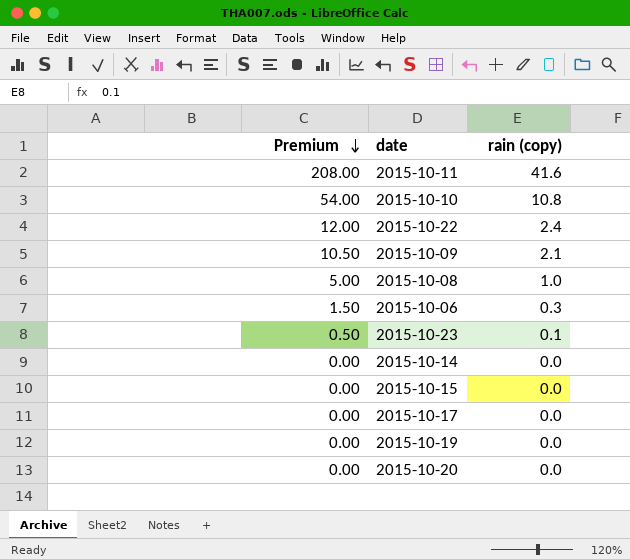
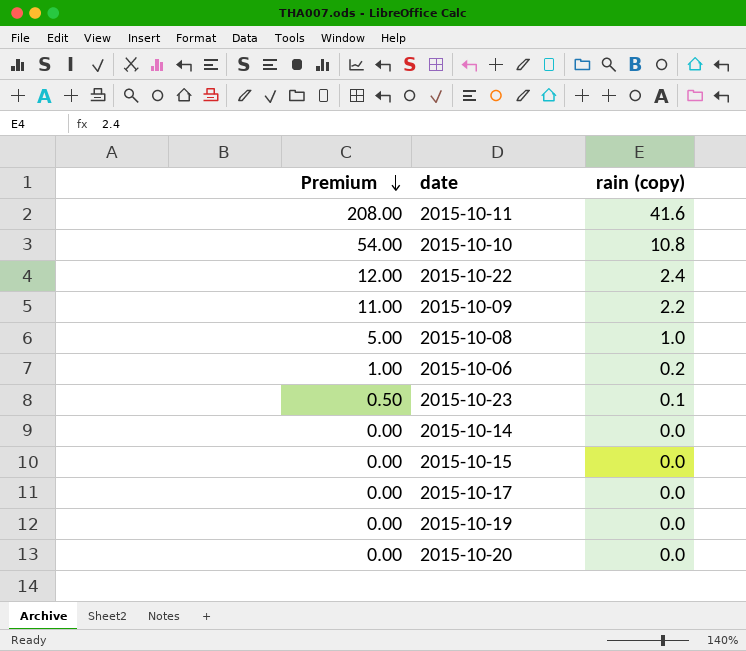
2015-10-09 | Premium: 10.50 -> 11.00
2015-10-09 | rain (copy): 2.1 -> 2.2
2015-10-06 | Premium: 1.50 -> 1.00
2015-10-06 | rain (copy): 0.3 -> 0.2

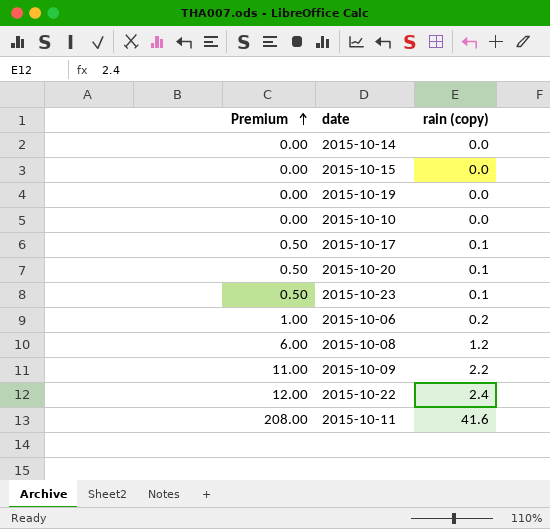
row order: Premium descending -> Premium ascending
2015-10-10 | Premium: 54.00 -> 0.00
2015-10-10 | rain (copy): 10.8 -> 0.0
2015-10-17 | Premium: 0.00 -> 0.50
2015-10-17 | rain (copy): 0.0 -> 0.1
2015-10-20 | Premium: 0.00 -> 0.50
2015-10-20 | rain (copy): 0.0 -> 0.1
2015-10-08 | Premium: 5.00 -> 6.00
2015-10-08 | rain (copy): 1.0 -> 1.2

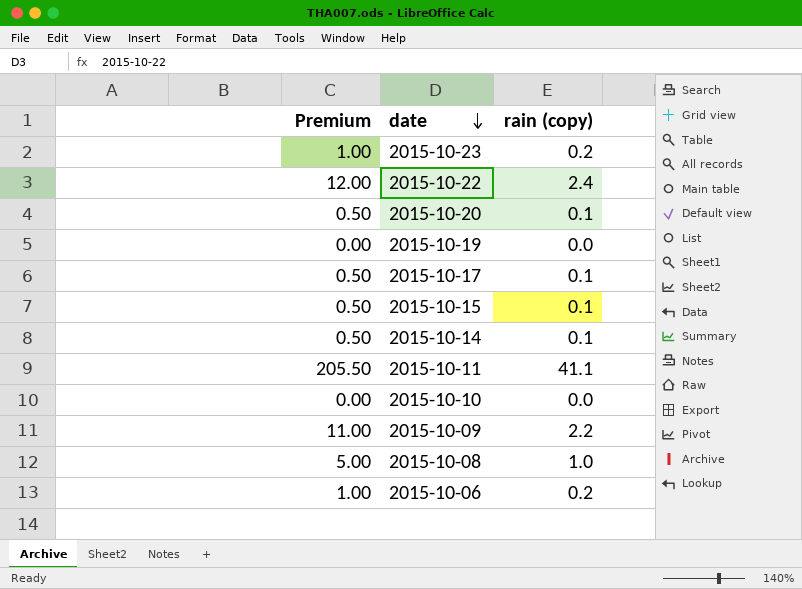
row order: Premium ascending -> date descending
2015-10-23 | Premium: 0.50 -> 1.00
2015-10-23 | rain (copy): 0.1 -> 0.2
2015-10-15 | Premium: 0.00 -> 0.50
2015-10-15 | rain (copy): 0.0 -> 0.1
2015-10-14 | Premium: 0.00 -> 0.50
2015-10-14 | rain (copy): 0.0 -> 0.1
2015-10-11 | Premium: 208.00 -> 205.50
2015-10-11 | rain (copy): 41.6 -> 41.1
2015-10-08 | Premium: 6.00 -> 5.00
2015-10-08 | rain (copy): 1.2 -> 1.0

